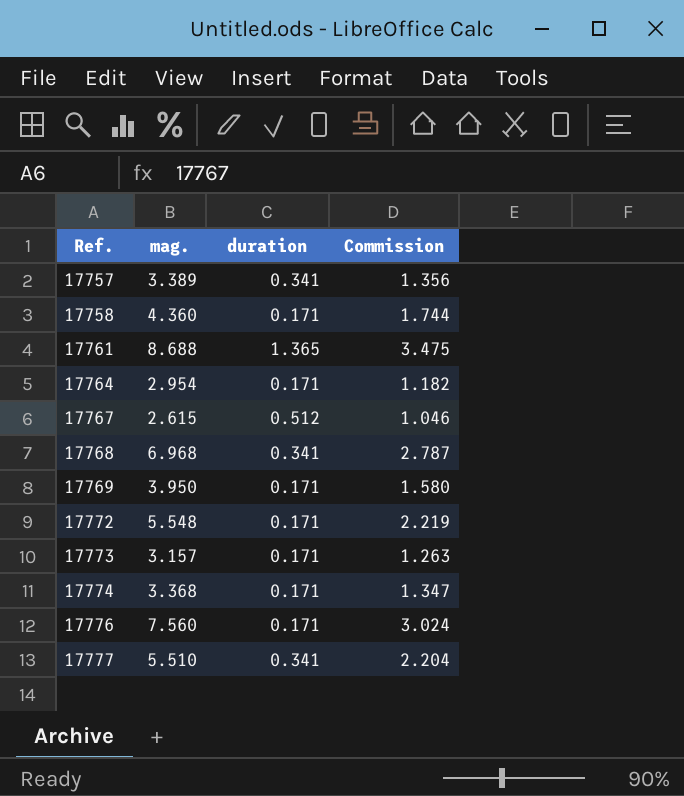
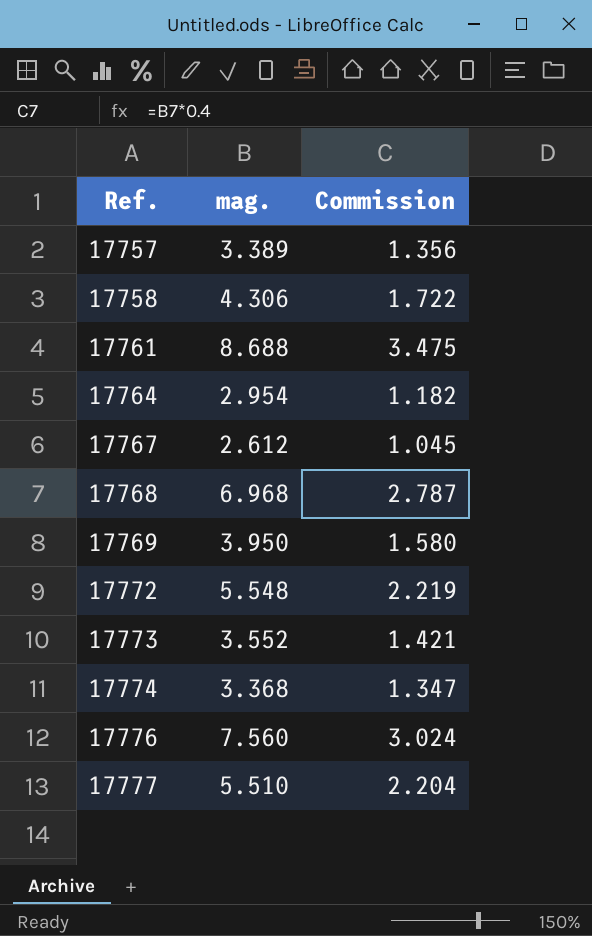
column duration | position: 3 -> none
17758 | mag.: 4.360 -> 4.306
17758 | Commission: 1.744 -> 1.722
17767 | mag.: 2.615 -> 2.612
17767 | Commission: 1.046 -> 1.045
17773 | mag.: 3.157 -> 3.552
17773 | Commission: 1.263 -> 1.421

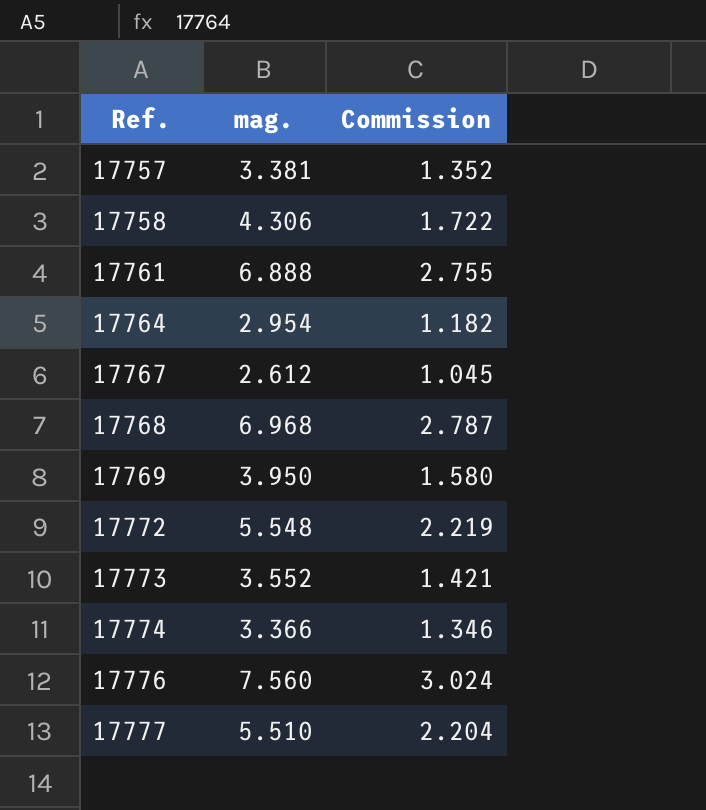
17757 | mag.: 3.389 -> 3.381
17757 | Commission: 1.356 -> 1.352
17761 | mag.: 8.688 -> 6.888
17761 | Commission: 3.475 -> 2.755
17774 | mag.: 3.368 -> 3.366
17774 | Commission: 1.347 -> 1.346

